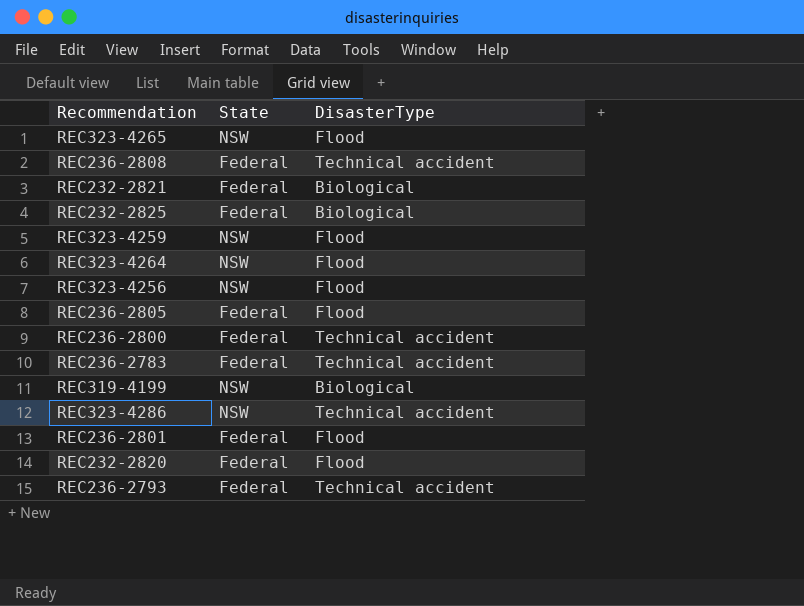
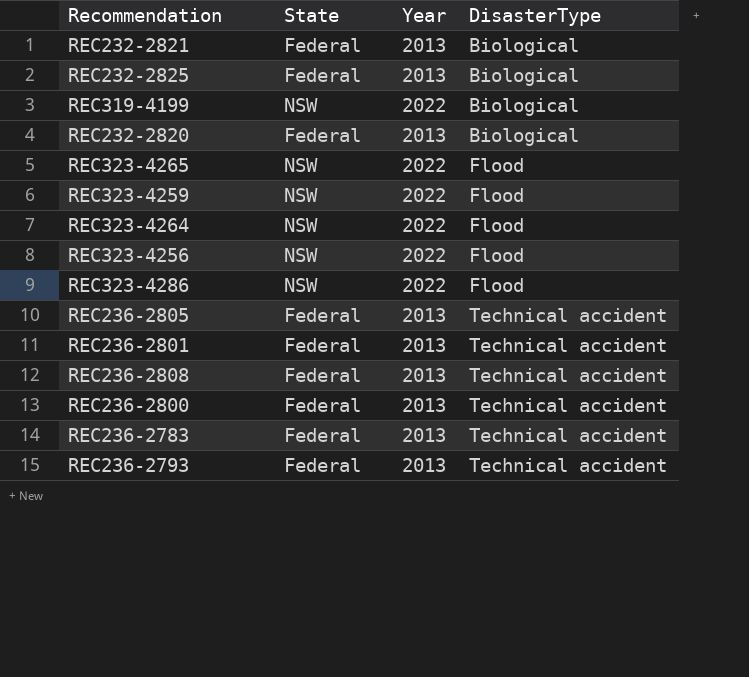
row order: none -> DisasterType ascending
column Year | position: none -> 3
REC232-2820 | DisasterType: Flood -> Biological
REC323-4286 | DisasterType: Technical accident -> Flood
REC236-2805 | DisasterType: Flood -> Technical accident
REC236-2801 | DisasterType: Flood -> Technical accident

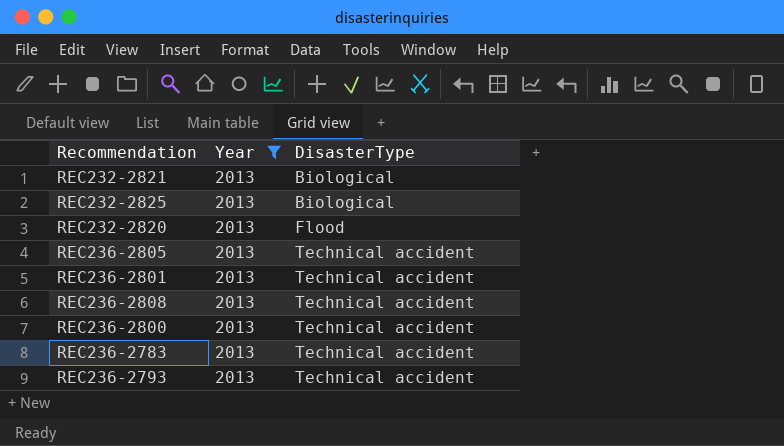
filter: none -> Year = 2013
column State | position: 2 -> none
REC232-2820 | DisasterType: Biological -> Flood

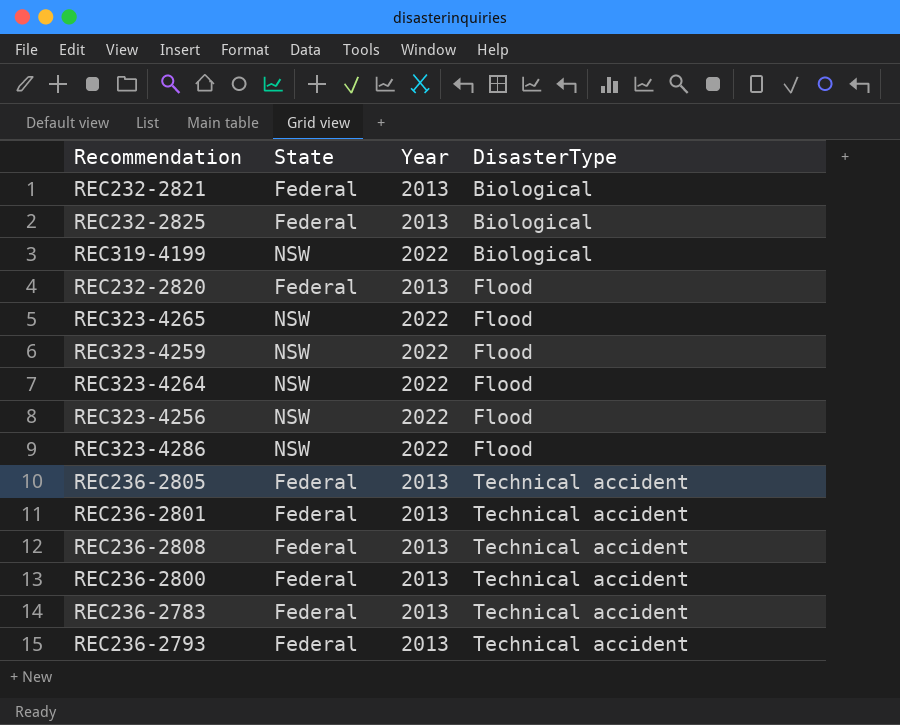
filter: Year = 2013 -> none
column State | position: none -> 2

